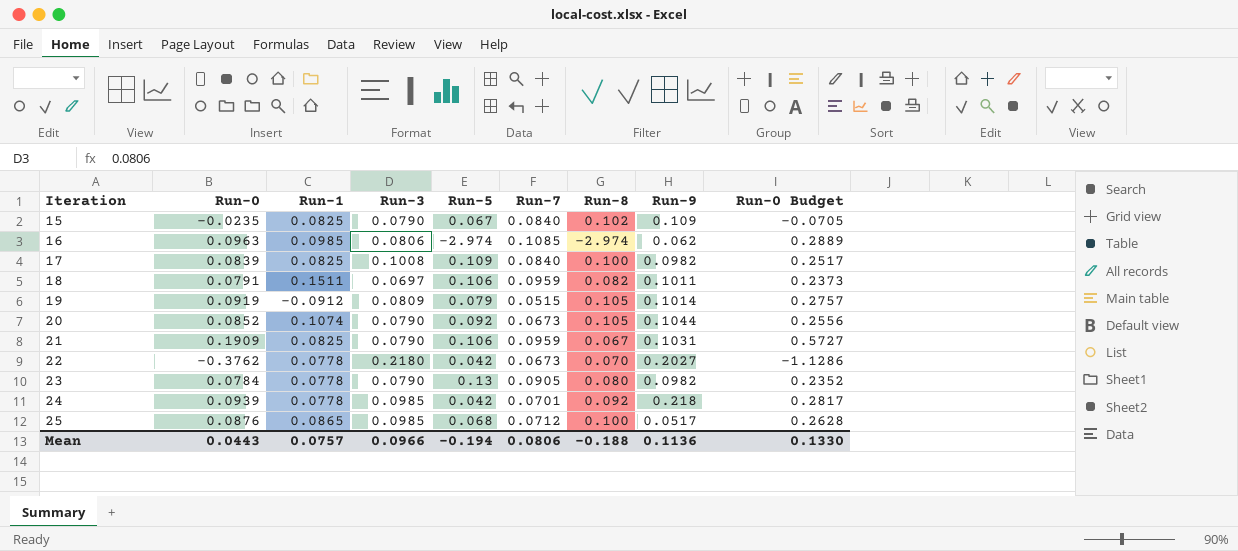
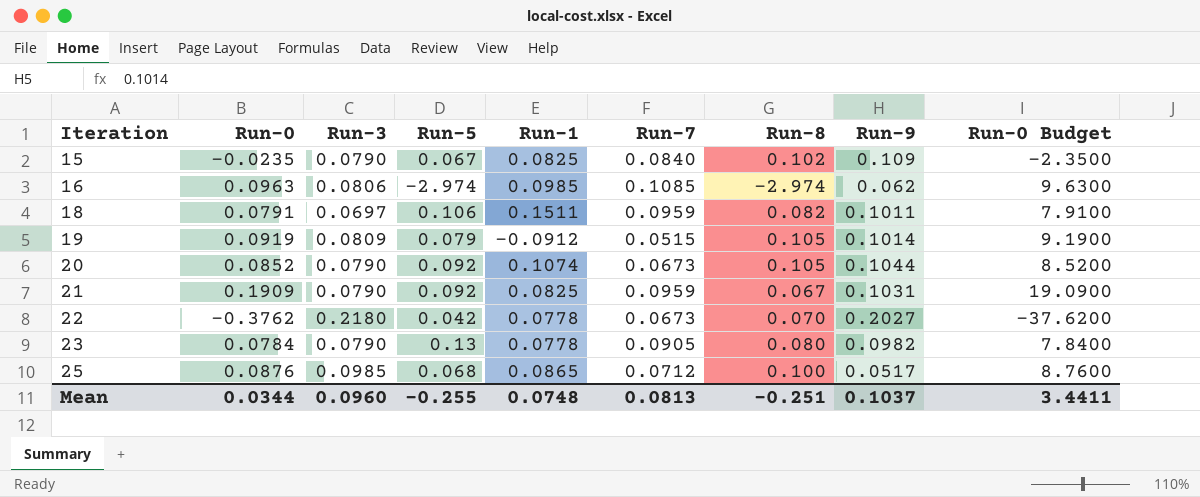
column Run-1 | position: 3 -> 5
column Run-0 Budget | formula: [Run-0] * 3 -> [Run-0] * 100
row 17: 0.0839 | 0.0825 | 0.1008 | 0.109 | 0.0840 | 0.100 | 0.0982 | 0.2517 -> none
row 24: 0.0939 | 0.0778 | 0.0985 | 0.042 | 0.0701 | 0.092 | 0.218 | 0.2817 -> none
21 | Run-5: 0.106 -> 0.092
Mean | Run-0: 0.0443 -> 0.0344
Mean | Run-3: 0.0966 -> 0.0960
Mean | Run-5: -0.194 -> -0.255
Mean | Run-1: 0.0757 -> 0.0748
Mean | Run-7: 0.0806 -> 0.0813
Mean | Run-8: -0.188 -> -0.251
Mean | Run-9: 0.1136 -> 0.1037
Mean | Run-0 Budget: 0.1330 -> 3.4411

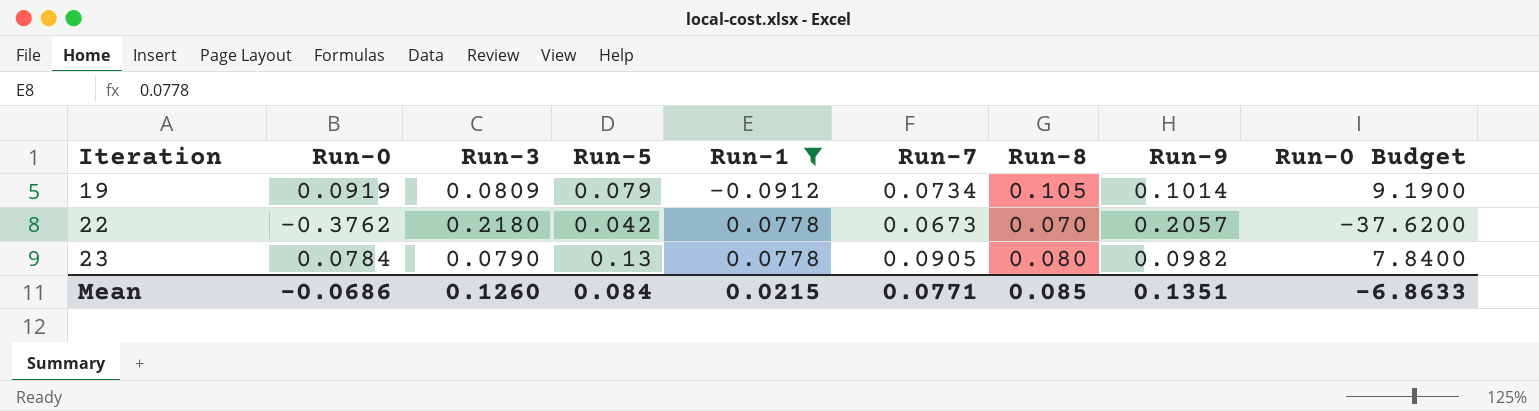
filter: none -> Run-1 <= 0.0778
19 | Run-7: 0.0515 -> 0.0734
22 | Run-9: 0.2027 -> 0.2057
Mean | Run-0: 0.0344 -> -0.0686
Mean | Run-3: 0.0960 -> 0.1260
Mean | Run-5: -0.255 -> 0.084
Mean | Run-1: 0.0748 -> 0.0215
Mean | Run-7: 0.0813 -> 0.0771
Mean | Run-8: -0.251 -> 0.085
Mean | Run-9: 0.1037 -> 0.1351
Mean | Run-0 Budget: 3.4411 -> -6.8633

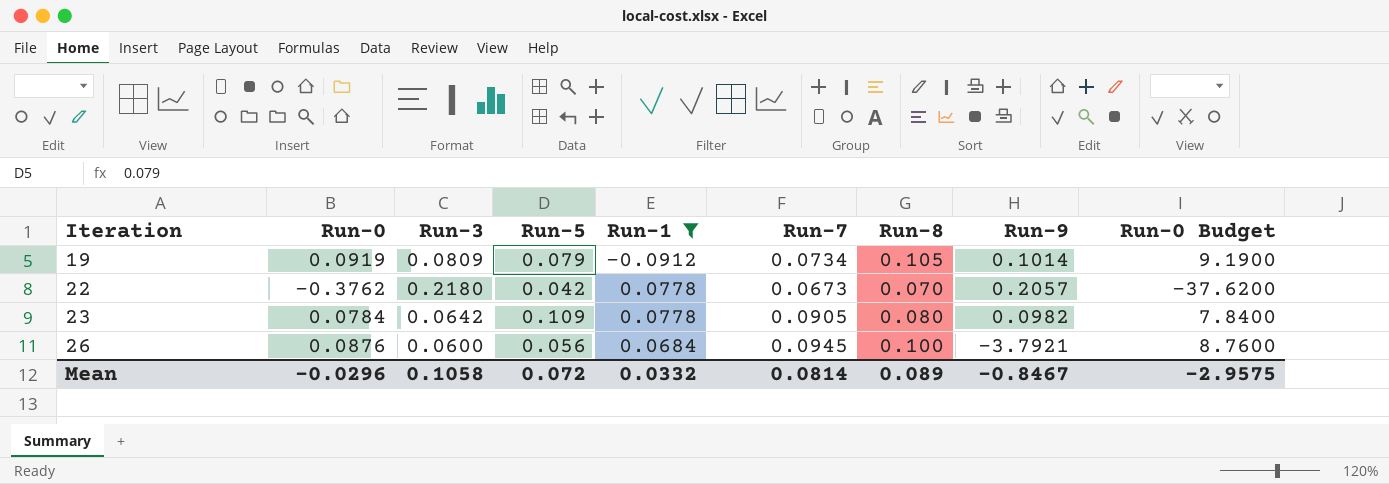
23 | Run-3: 0.0790 -> 0.0642
23 | Run-5: 0.13 -> 0.109
row 26: none -> 0.0876 | 0.0600 | 0.056 | 0.0684 | 0.0945 | 0.100 | -3.7921 | 8.7600
Mean | Run-0: -0.0686 -> -0.0296
Mean | Run-3: 0.1260 -> 0.1058
Mean | Run-5: 0.084 -> 0.072
Mean | Run-1: 0.0215 -> 0.0332
Mean | Run-7: 0.0771 -> 0.0814
Mean | Run-8: 0.085 -> 0.089
Mean | Run-9: 0.1351 -> -0.8467
Mean | Run-0 Budget: -6.8633 -> -2.9575

